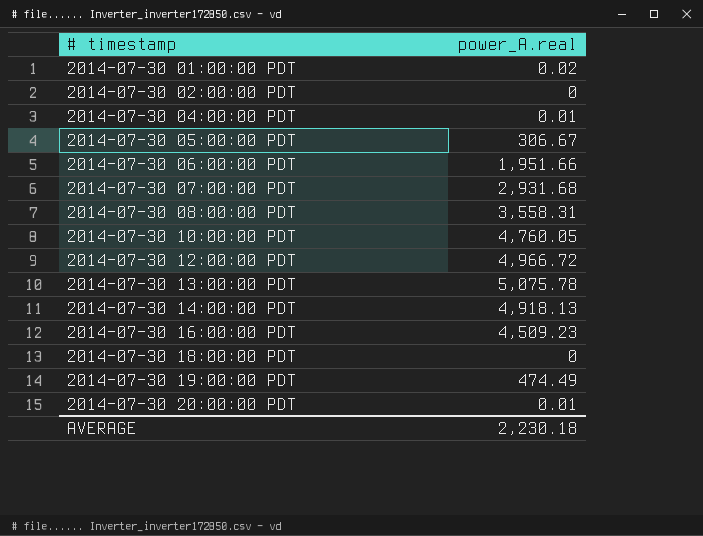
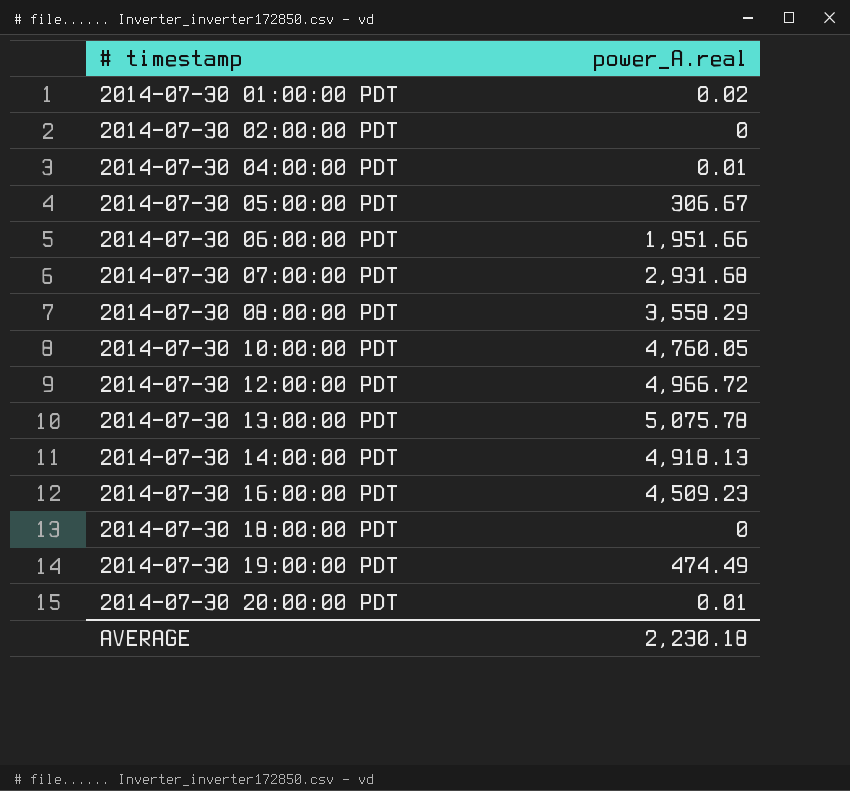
2014-07-30 08:00:00 PDT | power_A.real: 3,558.31 -> 3,558.29

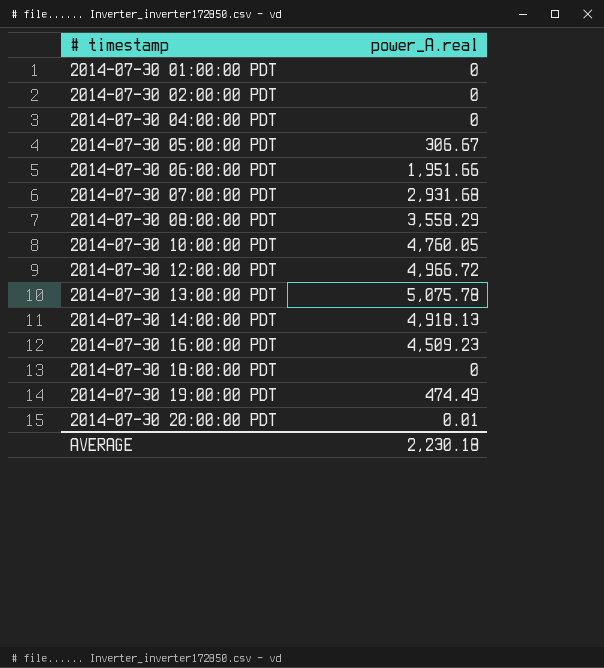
2014-07-30 01:00:00 PDT | power_A.real: 0.02 -> 0
2014-07-30 04:00:00 PDT | power_A.real: 0.01 -> 0

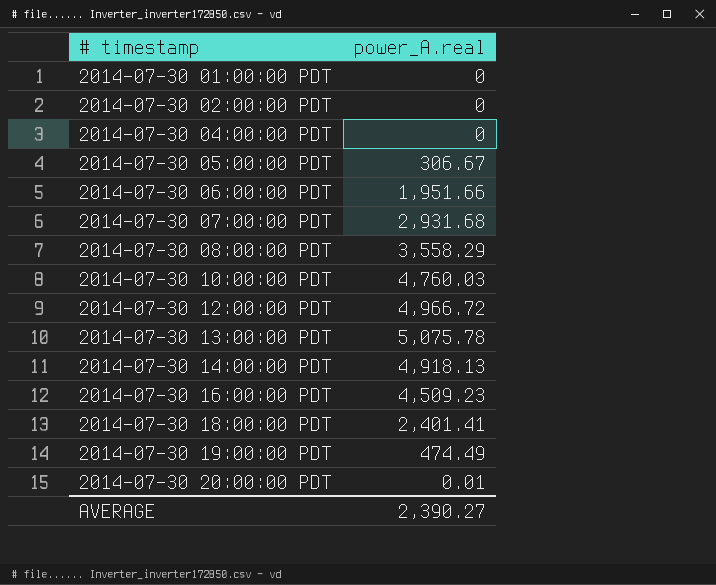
2014-07-30 10:00:00 PDT | power_A.real: 4,760.05 -> 4,760.03
2014-07-30 18:00:00 PDT | power_A.real: 0 -> 2,401.41
AVERAGE | power_A.real: 2,230.18 -> 2,390.27

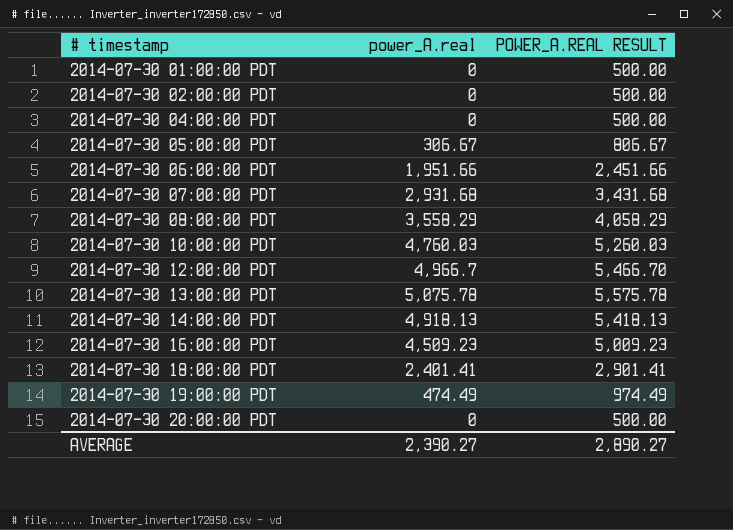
column POWER_A.REAL RESULT | formula: none -> [power_A.real] + 500
2014-07-30 12:00:00 PDT | power_A.real: 4,966.72 -> 4,966.7
2014-07-30 20:00:00 PDT | power_A.real: 0.01 -> 0

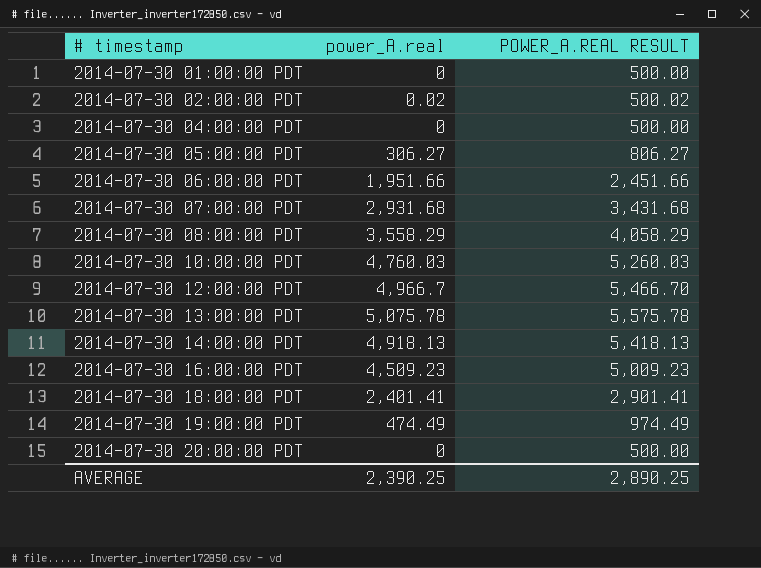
2014-07-30 02:00:00 PDT | power_A.real: 0 -> 0.02
2014-07-30 02:00:00 PDT | POWER_A.REAL RESULT: 500.00 -> 500.02
2014-07-30 05:00:00 PDT | power_A.real: 306.67 -> 306.27
2014-07-30 05:00:00 PDT | POWER_A.REAL RESULT: 806.67 -> 806.27
AVERAGE | power_A.real: 2,390.27 -> 2,390.25
AVERAGE | POWER_A.REAL RESULT: 2,890.27 -> 2,890.25

